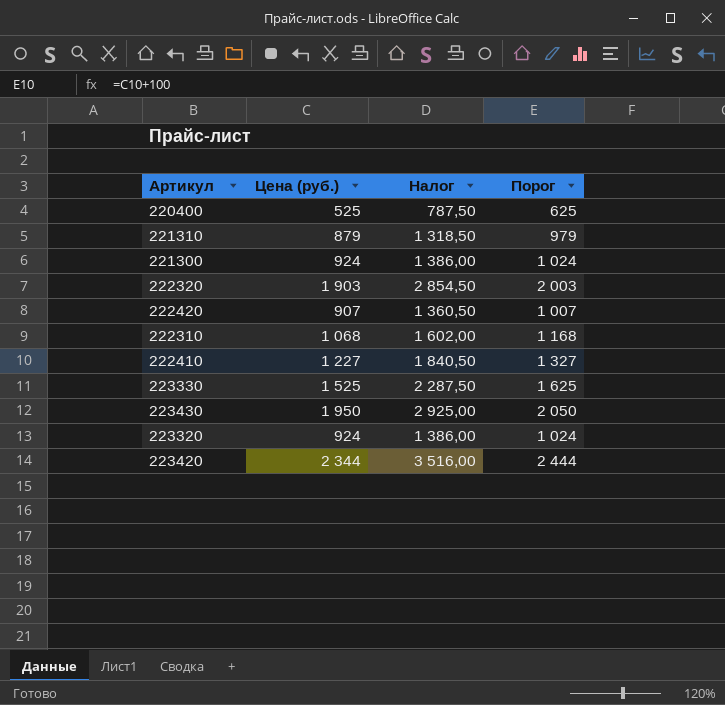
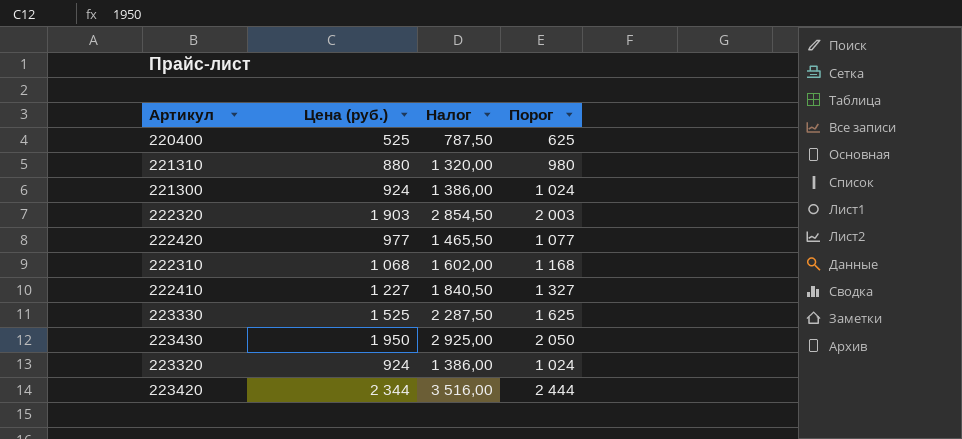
221310 | Цена (руб.): 879 -> 880
221310 | Налог: 1 318,50 -> 1 320,00
221310 | Порог: 979 -> 980
222420 | Цена (руб.): 907 -> 977
222420 | Налог: 1 360,50 -> 1 465,50
222420 | Порог: 1 007 -> 1 077

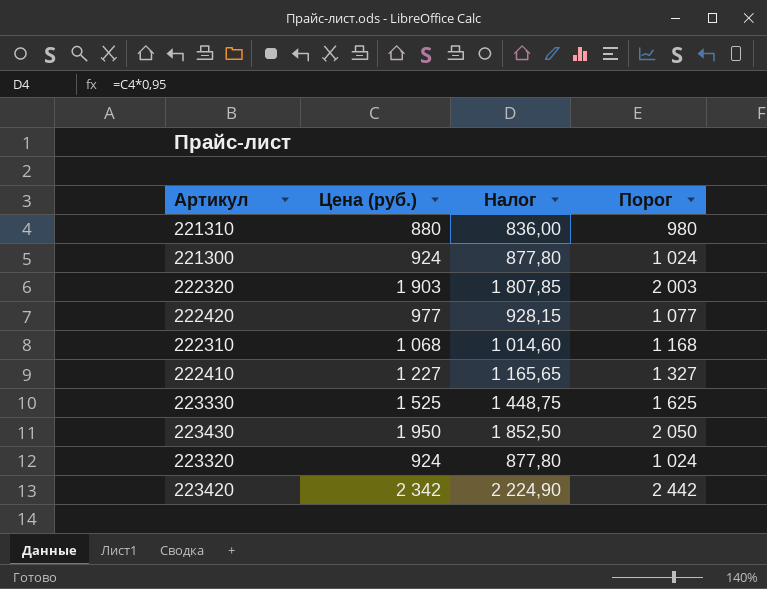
column Налог | formula: [Цена (руб.)] * 1,5 -> [Цена (руб.)] * 0,95
row 220400: 525 | 787,50 | 625 -> none
223420 | Цена (руб.): 2 344 -> 2 342
223420 | Порог: 2 444 -> 2 442

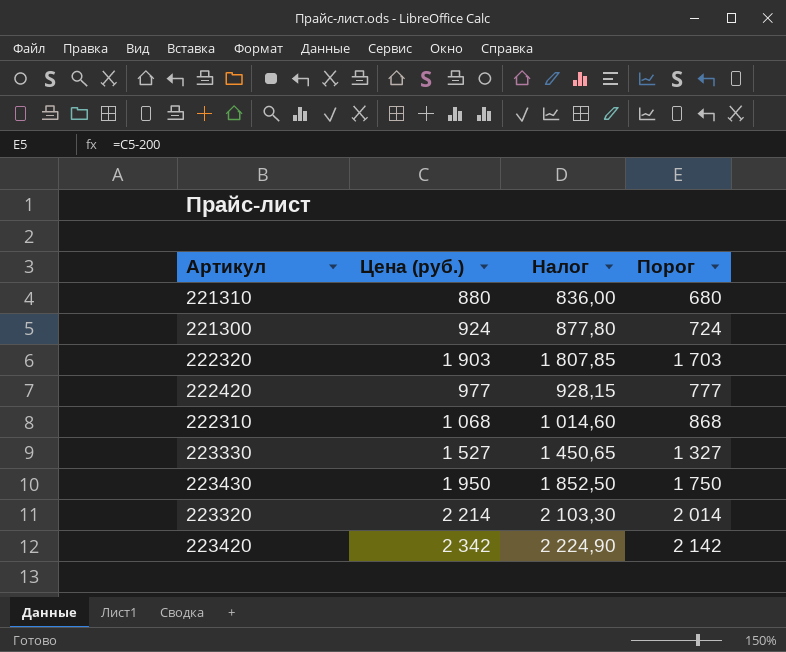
column Порог | formula: [Цена (руб.)] + 100 -> [Цена (руб.)] - 200
row 222410: 1 227 | 1 165,65 | 1 327 -> none
223330 | Цена (руб.): 1 525 -> 1 527
223330 | Налог: 1 448,75 -> 1 450,65
223320 | Цена (руб.): 924 -> 2 214
223320 | Налог: 877,80 -> 2 103,30

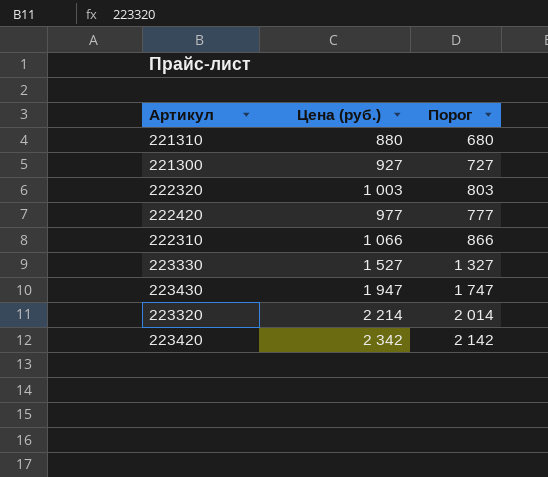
column Налог | formula: [Цена (руб.)] * 0,95 -> none
221300 | Цена (руб.): 924 -> 927
221300 | Порог: 724 -> 727
222320 | Цена (руб.): 1 903 -> 1 003
222320 | Порог: 1 703 -> 803
222310 | Цена (руб.): 1 068 -> 1 066
222310 | Порог: 868 -> 866
223430 | Цена (руб.): 1 950 -> 1 947
223430 | Порог: 1 750 -> 1 747

